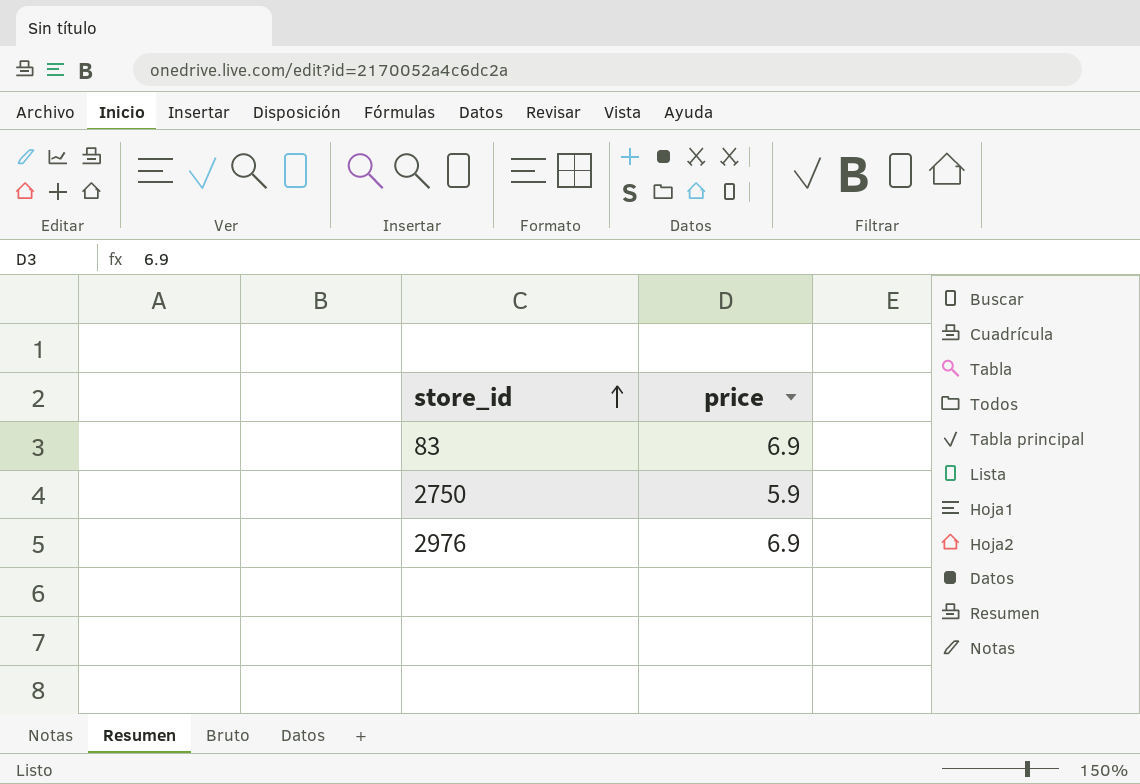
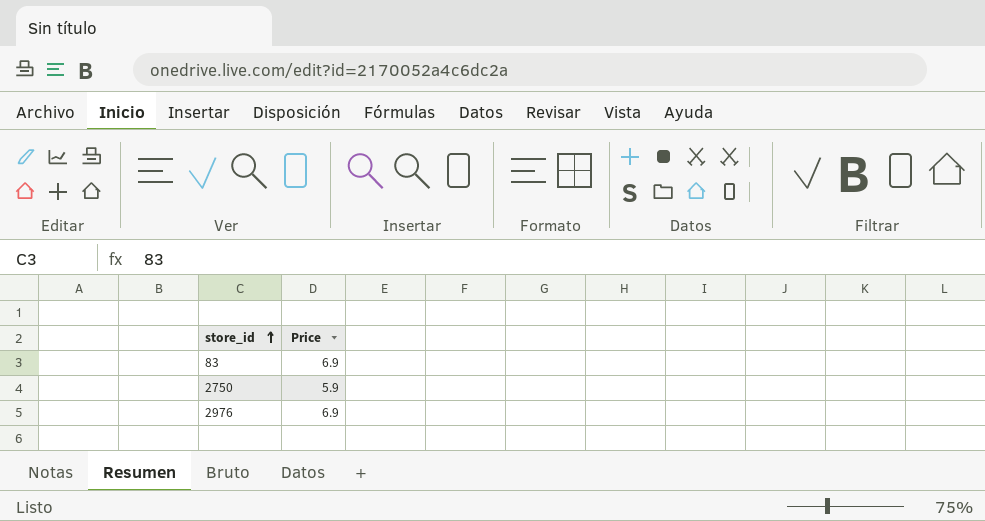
column name: price -> Price

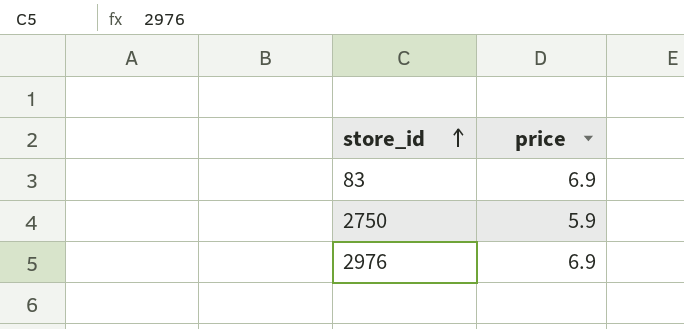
column name: Price -> price

